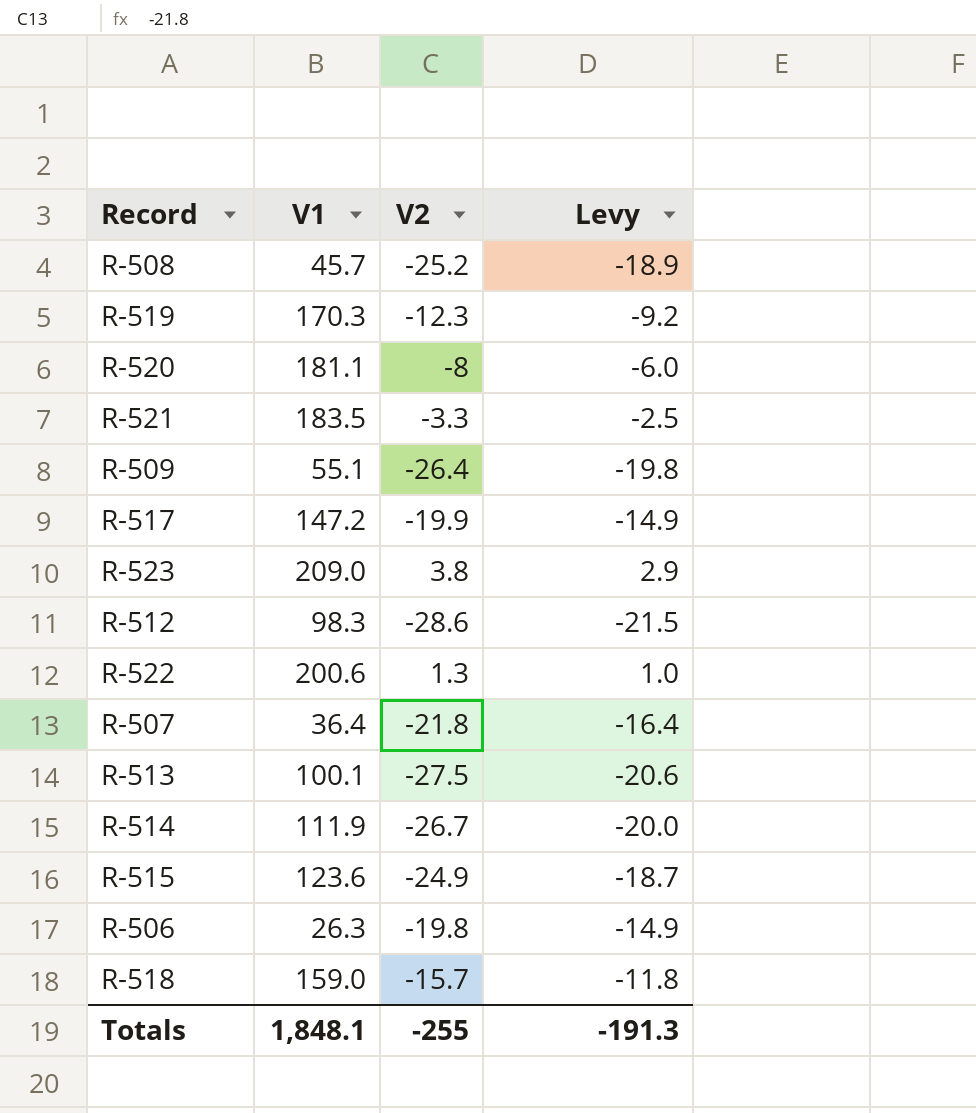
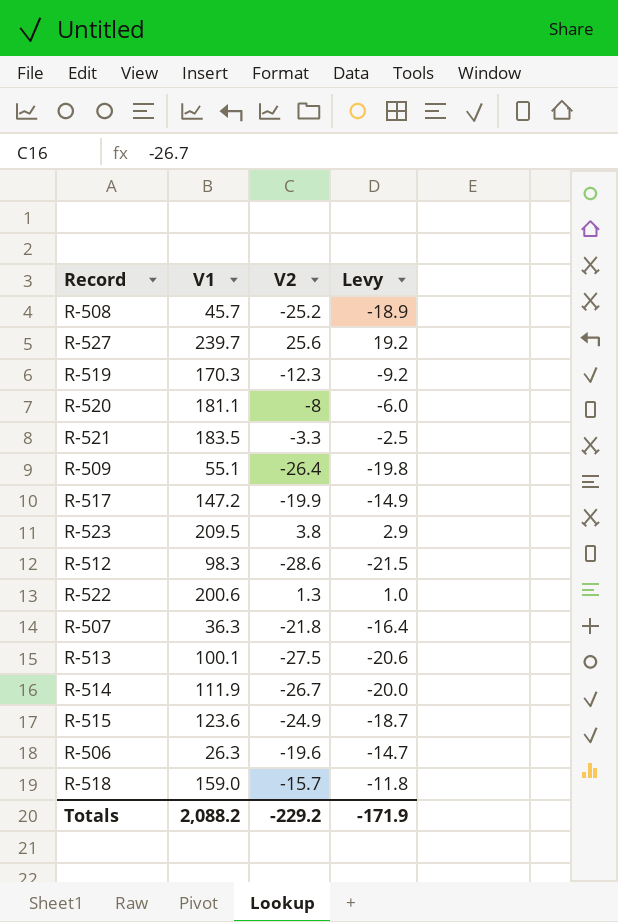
row R-527: none -> 239.7 | 25.6 | 19.2
R-523 | V1: 209.0 -> 209.5
R-507 | V1: 36.4 -> 36.3
R-506 | V2: -19.8 -> -19.6
R-506 | Levy: -14.9 -> -14.7
Totals | V1: 1,848.1 -> 2,088.2
Totals | V2: -255 -> -229.2
Totals | Levy: -191.3 -> -171.9

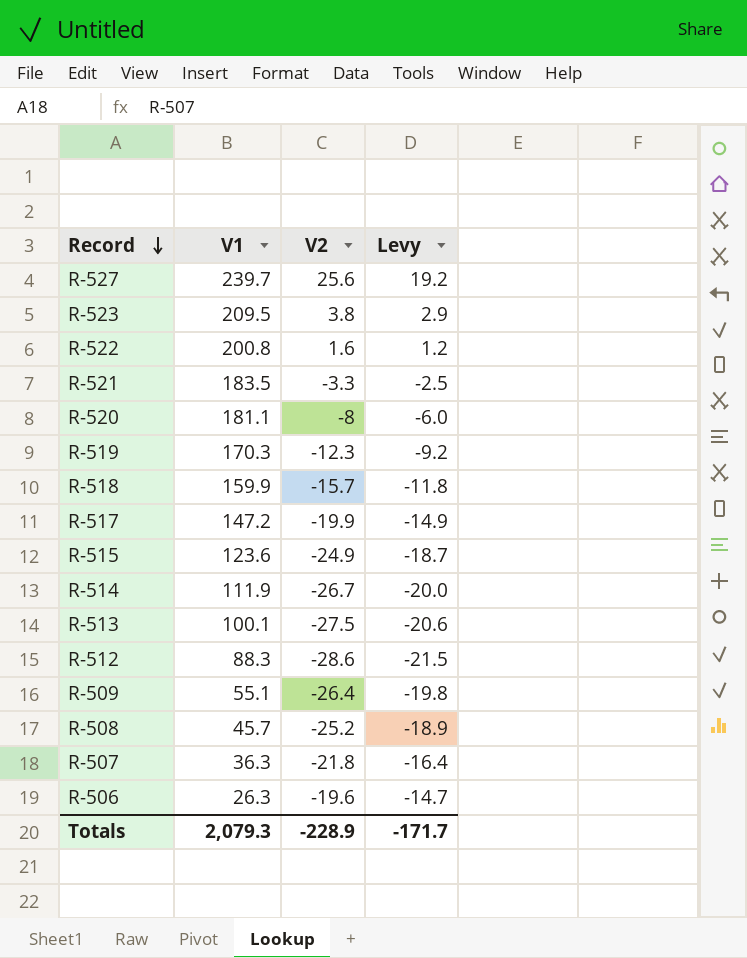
row order: none -> Record descending
R-522 | V1: 200.6 -> 200.8
R-522 | V2: 1.3 -> 1.6
R-522 | Levy: 1.0 -> 1.2
R-518 | V1: 159.0 -> 159.9
R-512 | V1: 98.3 -> 88.3
Totals | V1: 2,088.2 -> 2,079.3
Totals | V2: -229.2 -> -228.9
Totals | Levy: -171.9 -> -171.7

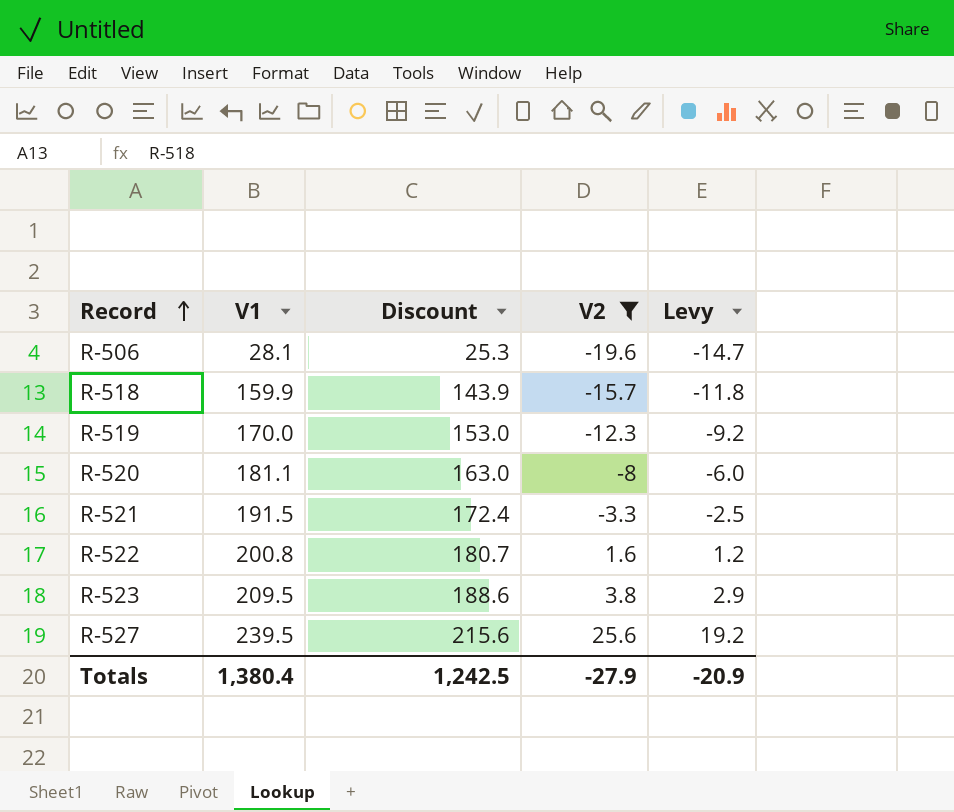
filter: none -> V2 >= -19.6
row order: Record descending -> Record ascending
column Discount | formula: none -> [V1] * 0.9
R-506 | V1: 26.3 -> 28.1
R-519 | V1: 170.3 -> 170.0
R-521 | V1: 183.5 -> 191.5
R-527 | V1: 239.7 -> 239.5
Totals | V1: 2,079.3 -> 1,380.4
Totals | V2: -228.9 -> -27.9
Totals | Levy: -171.7 -> -20.9

